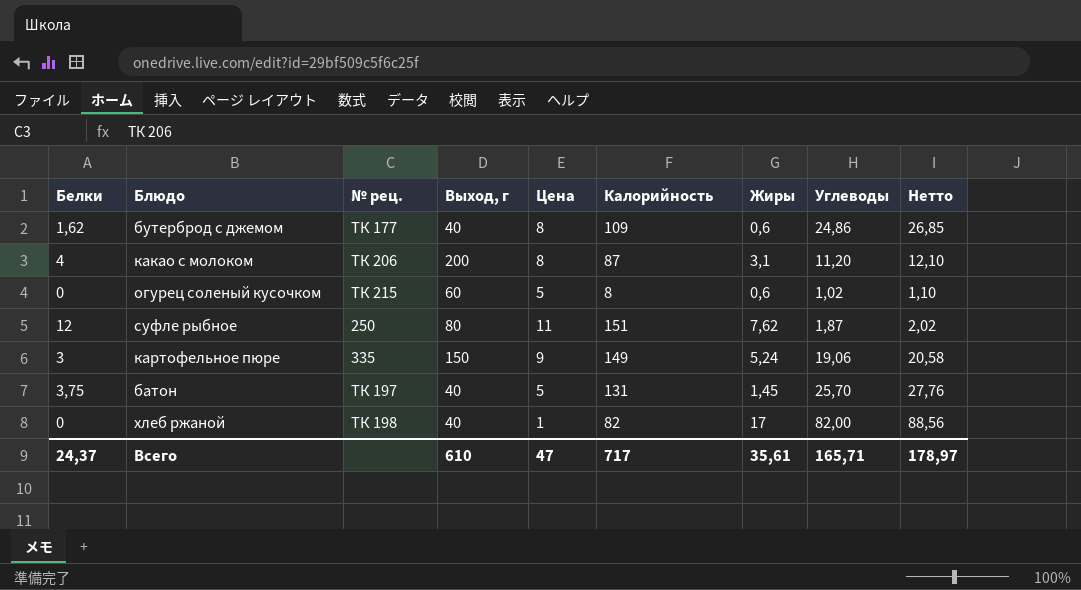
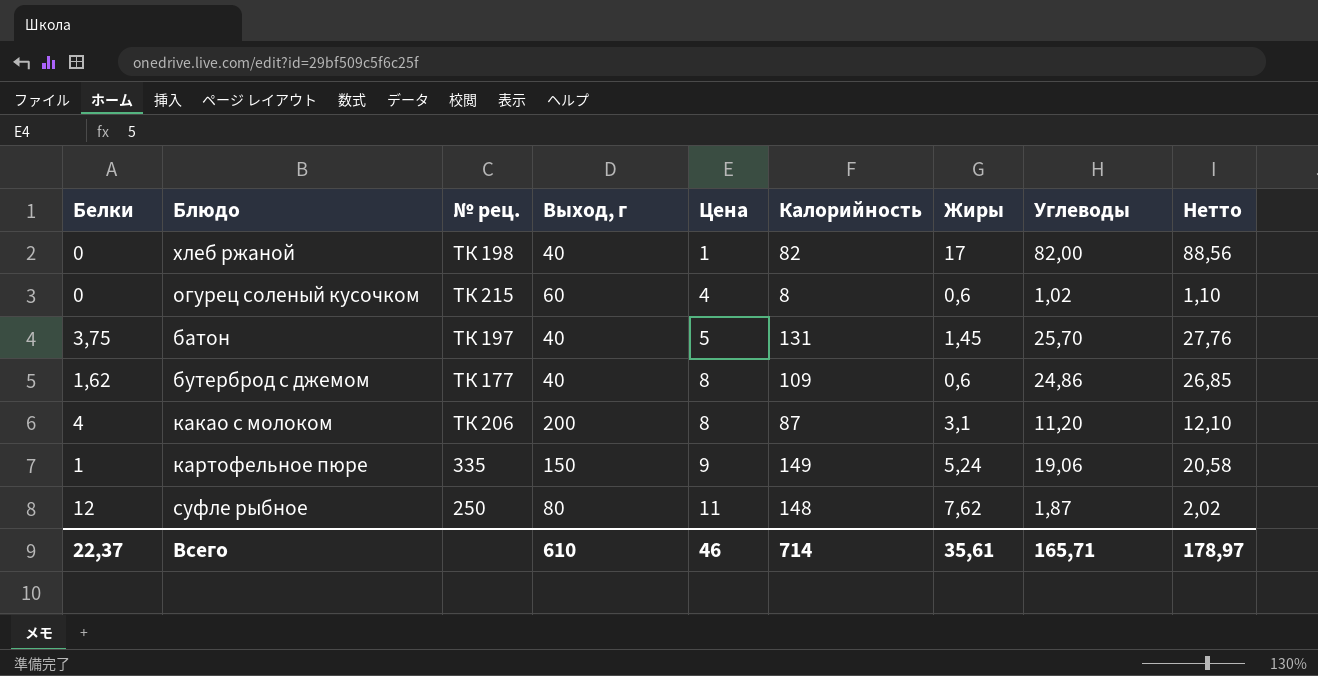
row order: none -> Цена ascending
огурец соленый кусочком | Цена: 5 -> 4
картофельное пюре | Белки: 3 -> 1
суфле рыбное | Калорийность: 151 -> 148
Всего | Белки: 24,37 -> 22,37
Всего | Цена: 47 -> 46
Всего | Калорийность: 717 -> 714

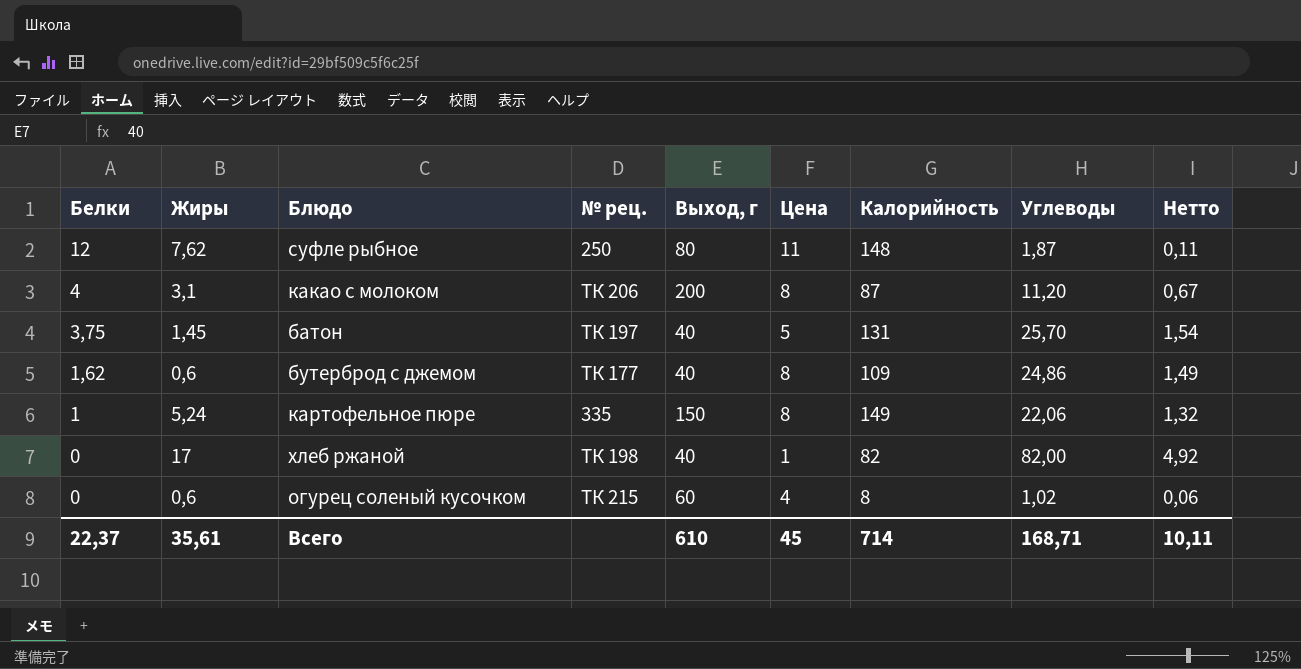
row order: Цена ascending -> Белки descending
column Жиры | position: 7 -> 2
column Нетто | formula: [Углеводы] * 1,08 -> [Углеводы] * 0,06
картофельное пюре | Цена: 9 -> 8
картофельное пюре | Углеводы: 19,06 -> 22,06
Всего | Цена: 46 -> 45
Всего | Углеводы: 165,71 -> 168,71
Всего | Нетто: 178,97 -> 10,11

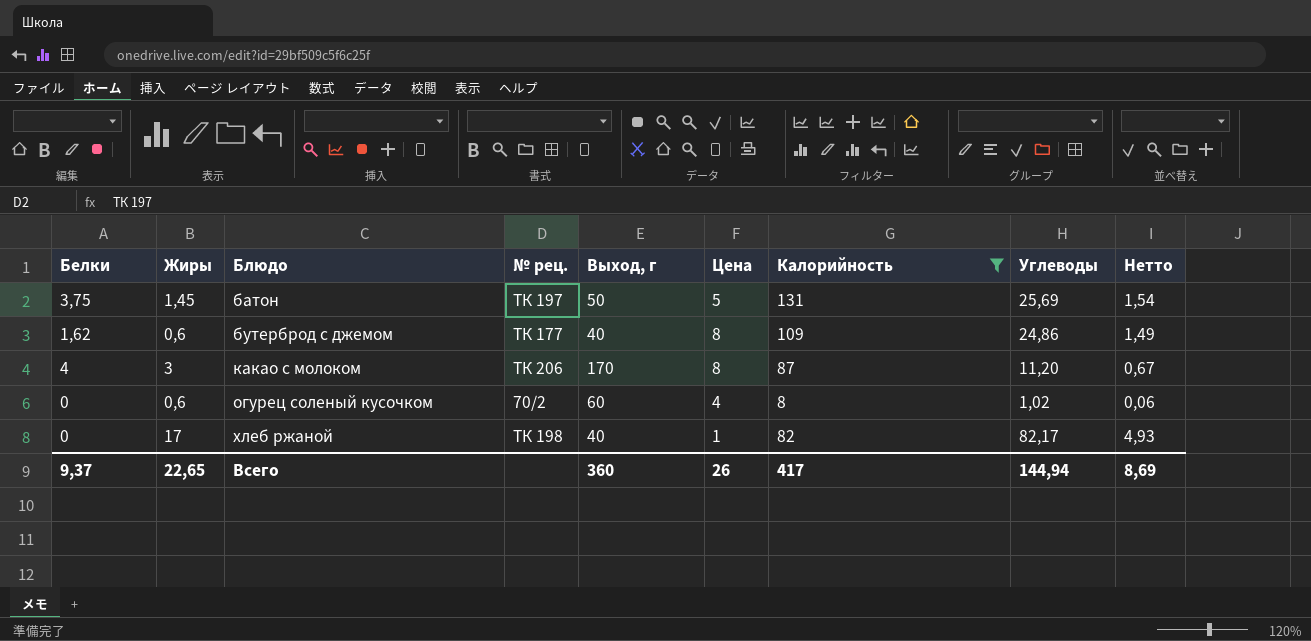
filter: none -> Калорийность <= 131
row order: Белки descending -> Блюдо ascending
батон | Выход, г: 40 -> 50
батон | Углеводы: 25,70 -> 25,69
какао с молоком | Жиры: 3,1 -> 3
какао с молоком | Выход, г: 200 -> 170
огурец соленый кусочком | № рец.: ТК 215 -> 70/2
хлеб ржаной | Углеводы: 82,00 -> 82,17
хлеб ржаной | Нетто: 4,92 -> 4,93
Всего | Белки: 22,37 -> 9,37
Всего | Жиры: 35,61 -> 22,65
Всего | Выход, г: 610 -> 360
Всего | Цена: 45 -> 26
Всего | Калорийность: 714 -> 417
Всего | Углеводы: 168,71 -> 144,94
Всего | Нетто: 10,11 -> 8,69

